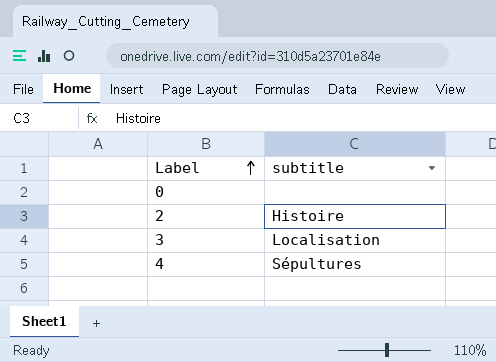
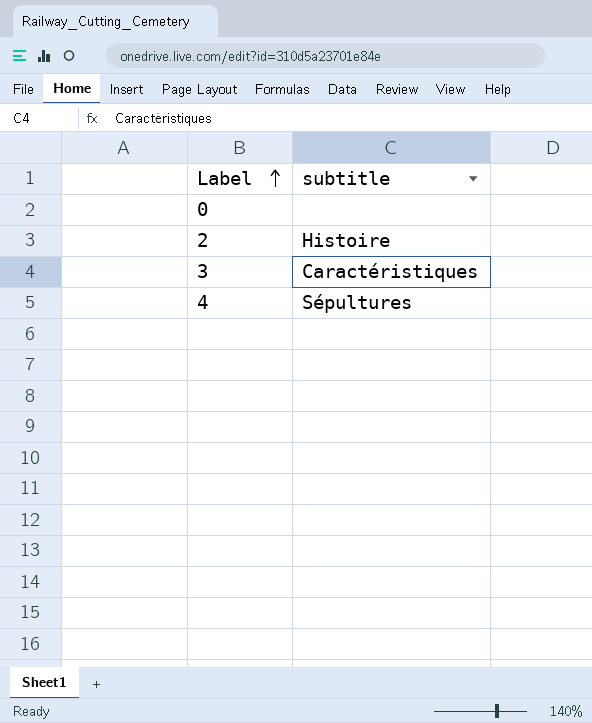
3 | subtitle: Localisation -> Caractéristiques

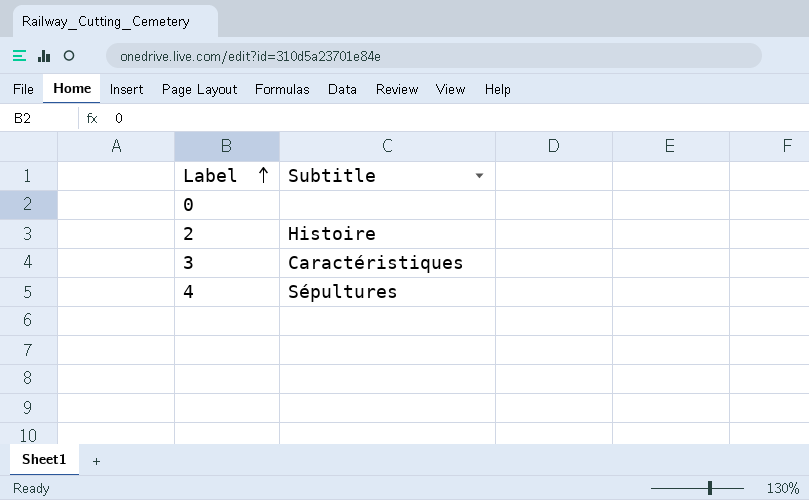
column name: subtitle -> Subtitle

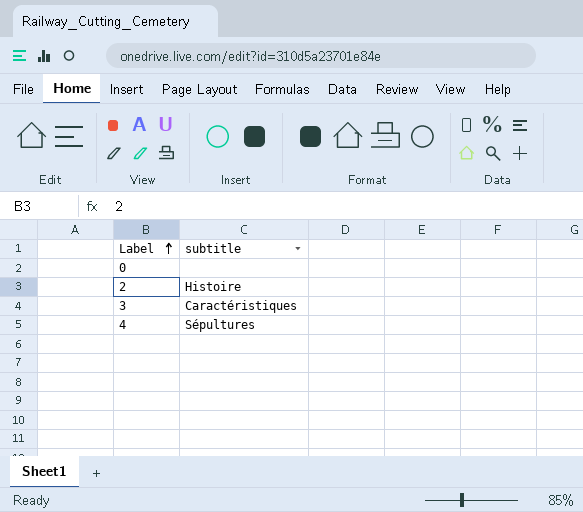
column name: Subtitle -> subtitle

